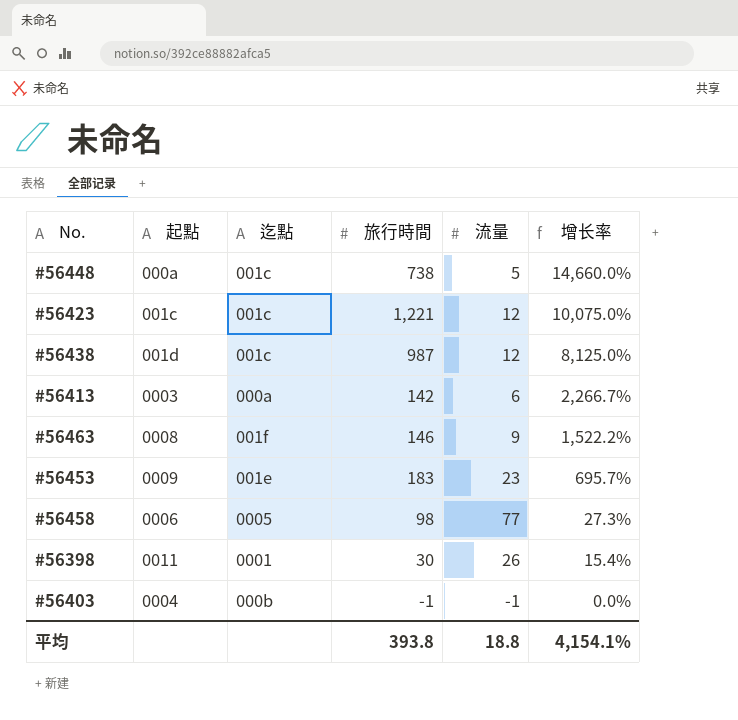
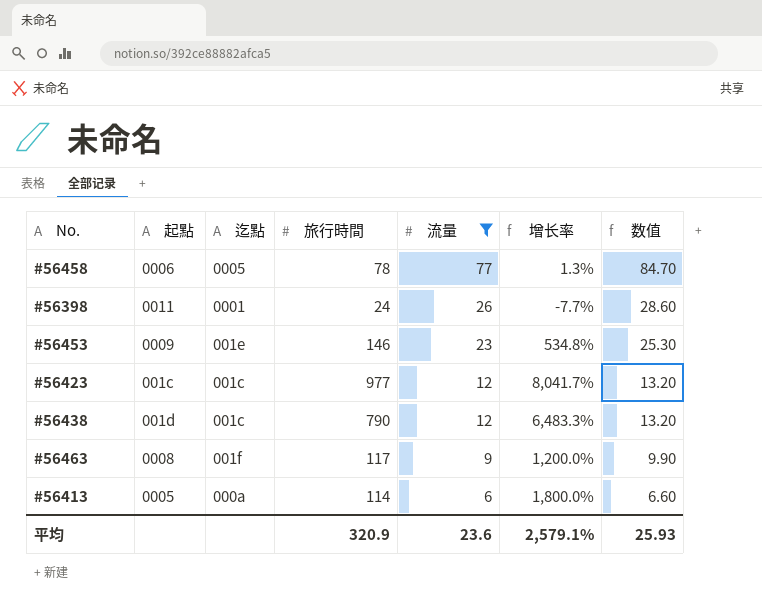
filter: none -> 流量 >= 6
row order: 增长率 descending -> 流量 descending
column 数值 | formula: none -> [流量] * 1.1
#56458 | 旅行時間: 98 -> 78
#56458 | 增长率: 27.3% -> 1.3%
#56398 | 旅行時間: 30 -> 24
#56398 | 增长率: 15.4% -> -7.7%
#56453 | 旅行時間: 183 -> 146
#56453 | 增长率: 695.7% -> 534.8%
#56423 | 旅行時間: 1,221 -> 977
#56423 | 增长率: 10,075.0% -> 8,041.7%
#56438 | 旅行時間: 987 -> 790
#56438 | 增长率: 8,125.0% -> 6,483.3%
#56463 | 旅行時間: 146 -> 117
#56463 | 增长率: 1,522.2% -> 1,200.0%
#56413 | 起點: 0003 -> 0005
#56413 | 旅行時間: 142 -> 114
#56413 | 增长率: 2,266.7% -> 1,800.0%
平均 | 旅行時間: 393.8 -> 320.9
平均 | 流量: 18.8 -> 23.6
平均 | 增长率: 4,154.1% -> 2,579.1%

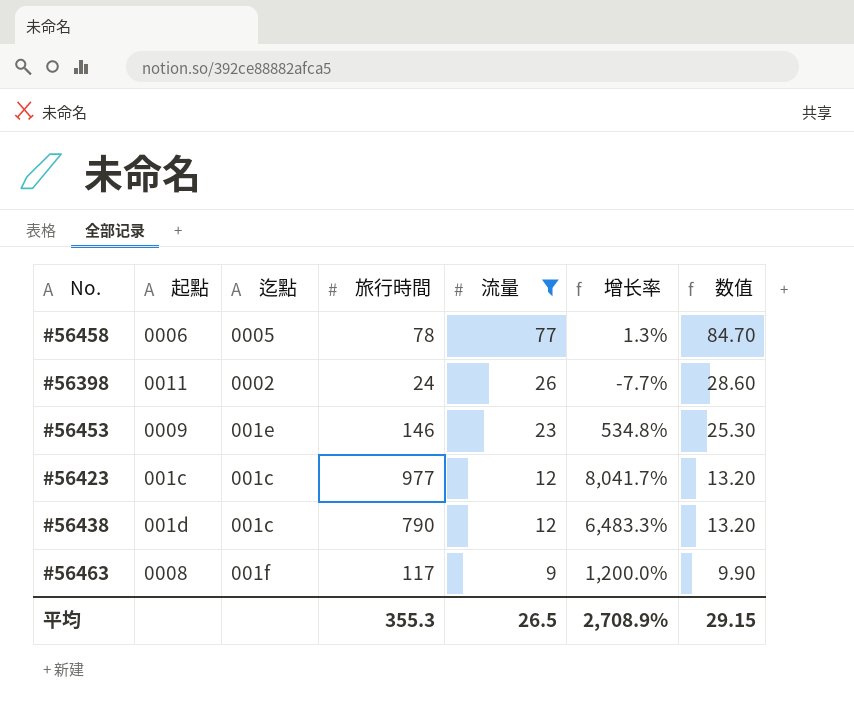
row #56413: 0005 | 000a | 114 | 6 | 1,800.0% | 6.60 -> none
#56398 | 迄點: 0001 -> 0002
平均 | 旅行時間: 320.9 -> 355.3
平均 | 流量: 23.6 -> 26.5
平均 | 增长率: 2,579.1% -> 2,708.9%
平均 | 数值: 25.93 -> 29.15

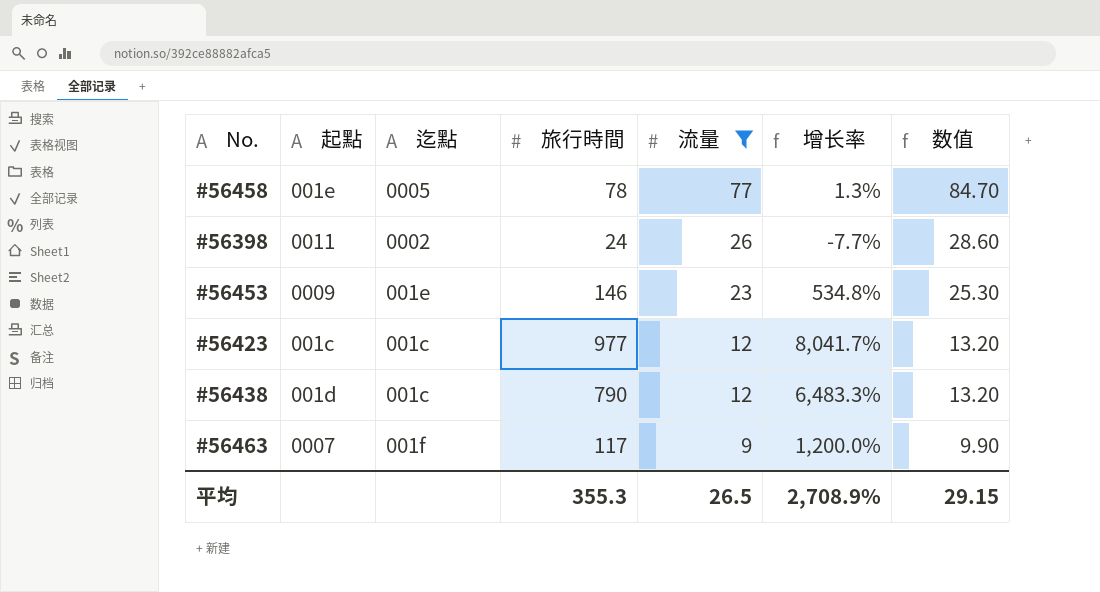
#56458 | 起點: 0006 -> 001e
#56463 | 起點: 0008 -> 0007

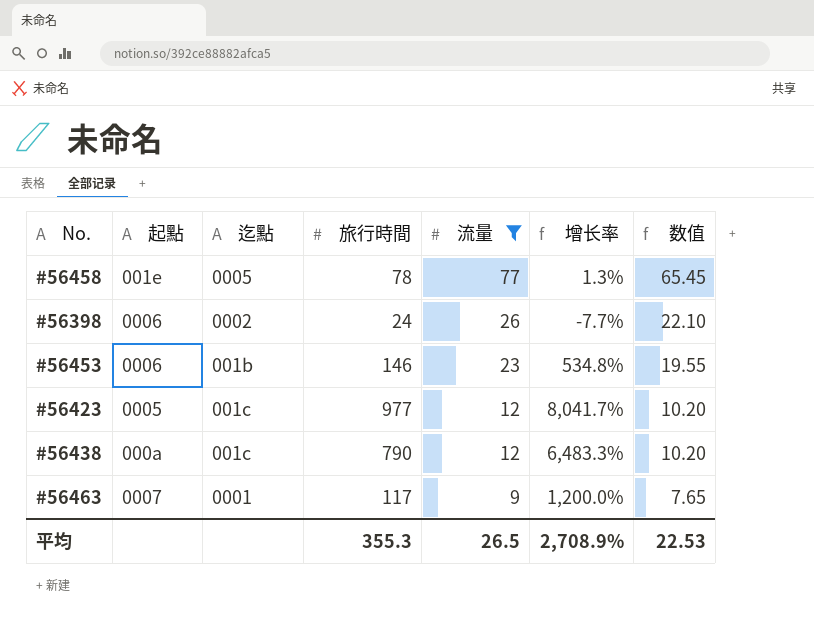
column 数值 | formula: [流量] * 1.1 -> [流量] * 0.85
#56398 | 起點: 0011 -> 0006
#56453 | 起點: 0009 -> 0006
#56453 | 迄點: 001e -> 001b
#56423 | 起點: 001c -> 0005
#56438 | 起點: 001d -> 000a
#56463 | 迄點: 001f -> 0001
平均 | 数值: 29.15 -> 22.53

